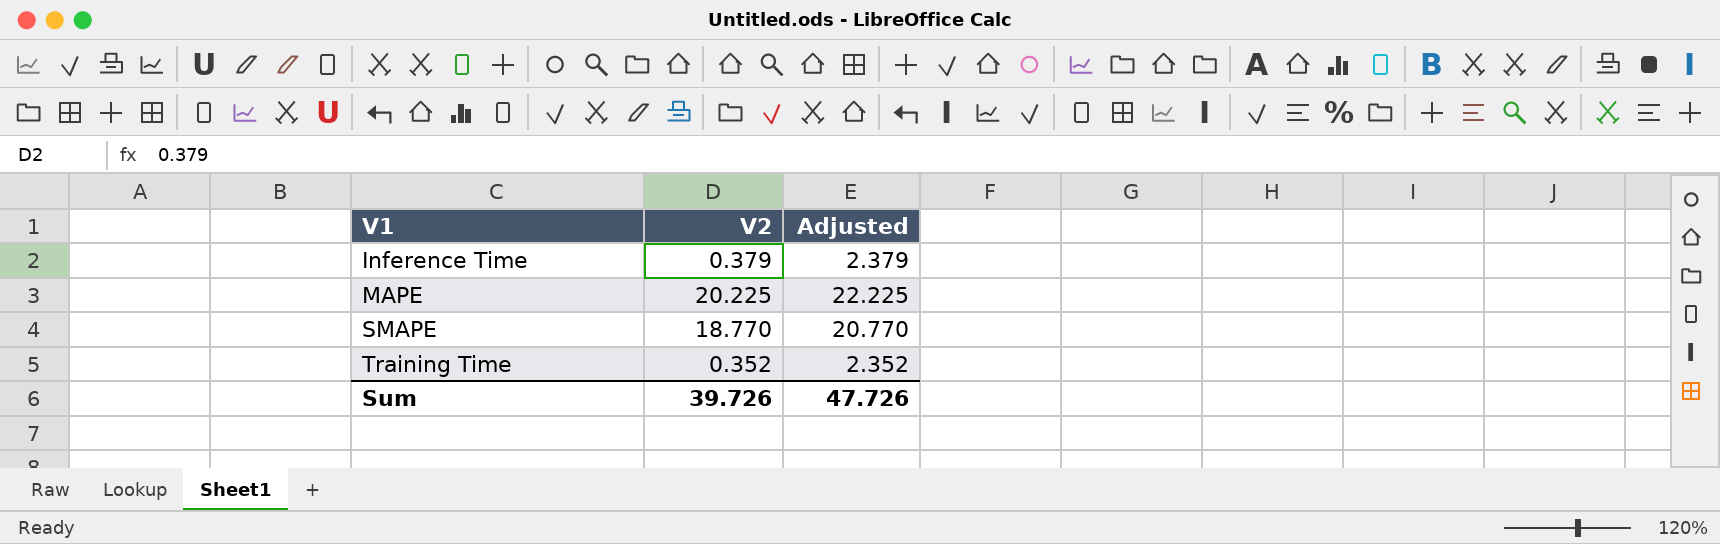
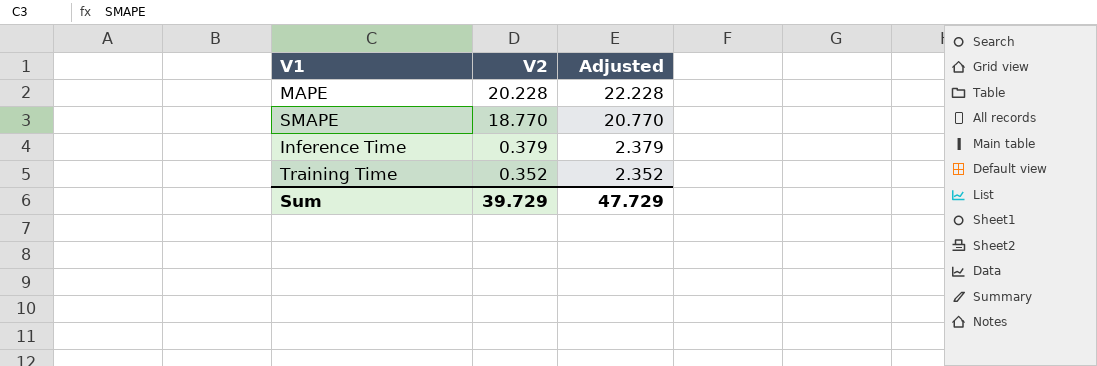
row order: V1 ascending -> V2 descending
MAPE | V2: 20.225 -> 20.228
MAPE | Adjusted: 22.225 -> 22.228
Sum | V2: 39.726 -> 39.729
Sum | Adjusted: 47.726 -> 47.729

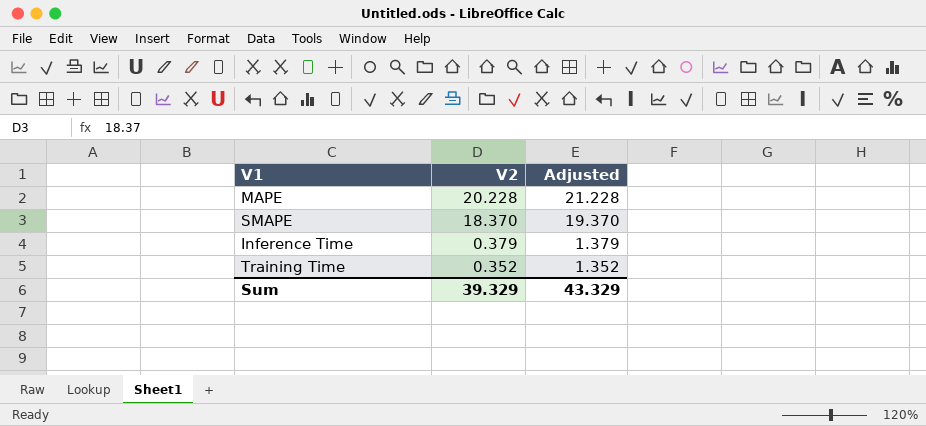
column Adjusted | formula: [V2] + 2 -> [V2] + 1
SMAPE | V2: 18.770 -> 18.370
Sum | V2: 39.729 -> 39.329
Sum | Adjusted: 47.729 -> 43.329

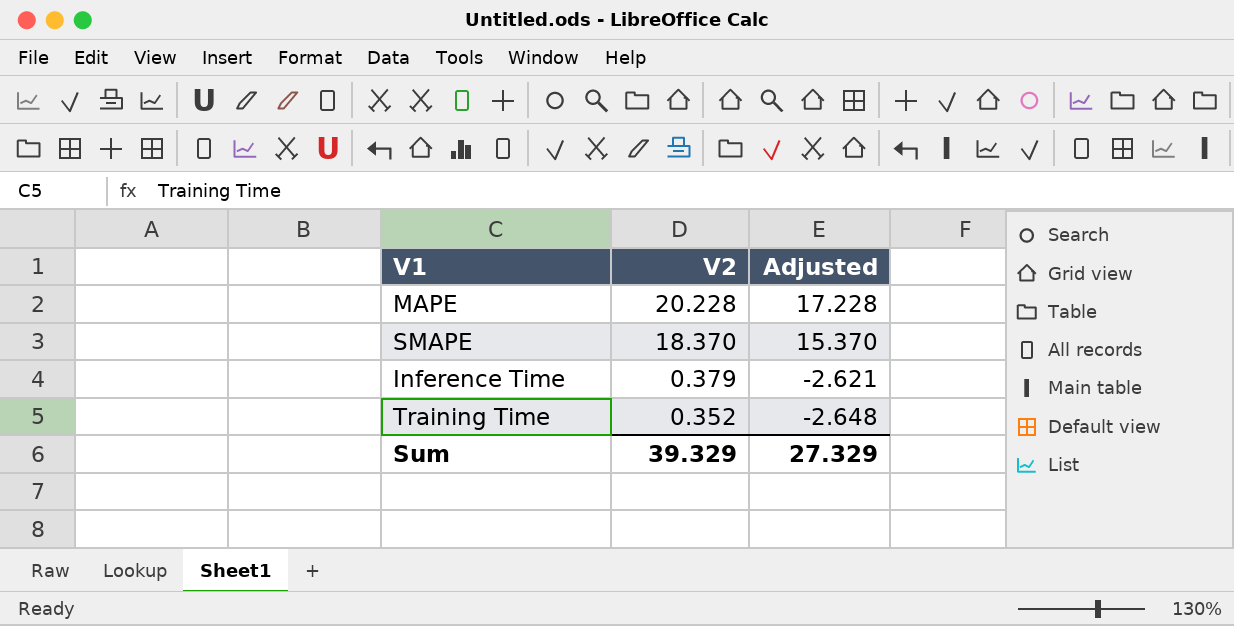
column Adjusted | formula: [V2] + 1 -> [V2] - 3
Sum | Adjusted: 43.329 -> 27.329

